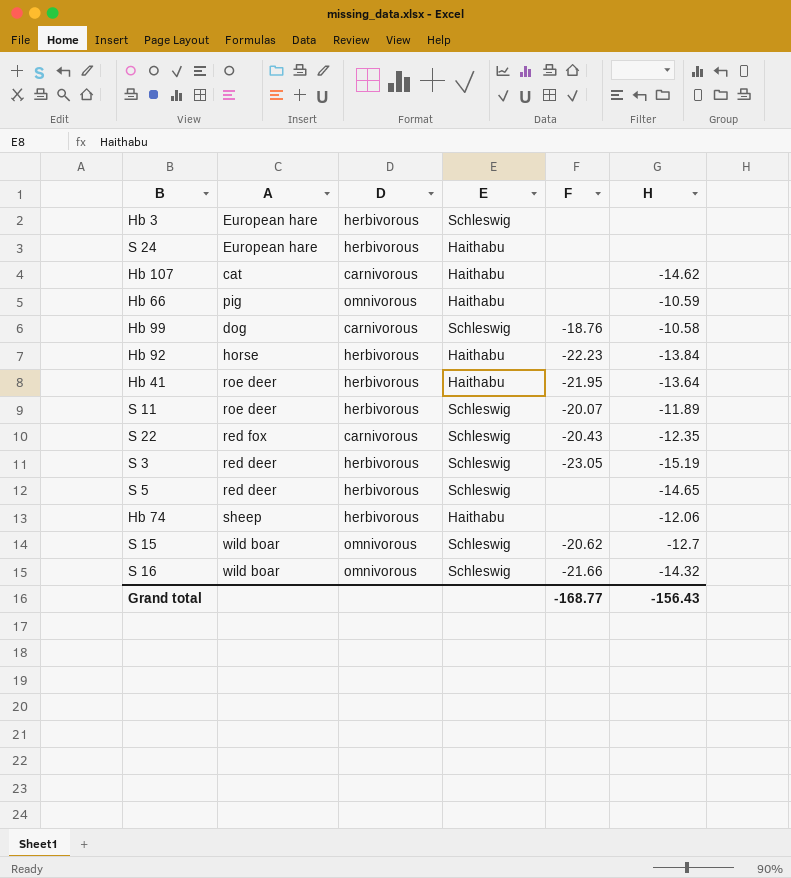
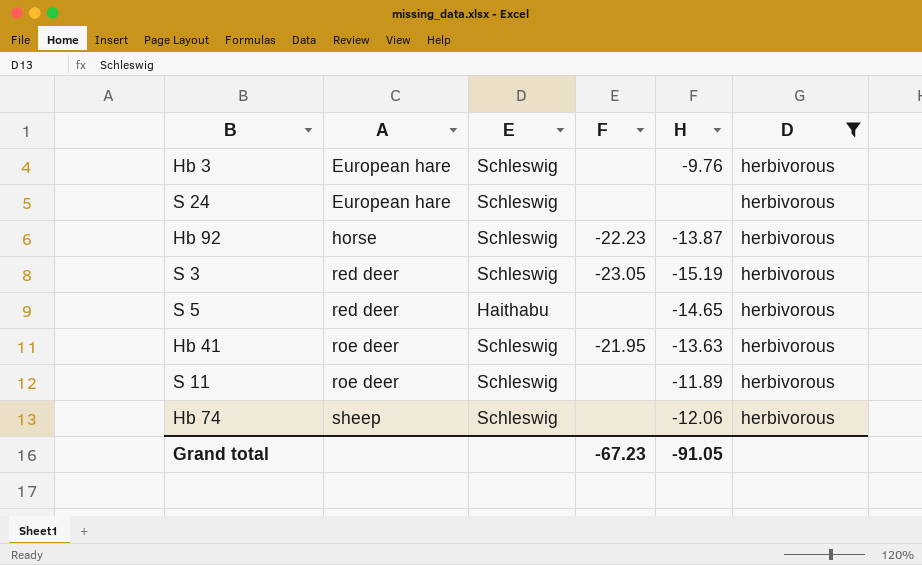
filter: none -> D = herbivorous
row order: none -> A ascending
column D | position: 3 -> 6
Hb 3 | H: none -> -9.76
S 24 | E: Haithabu -> Schleswig
Hb 92 | E: Haithabu -> Schleswig
Hb 92 | H: -13.84 -> -13.87
S 5 | E: Schleswig -> Haithabu
Hb 41 | E: Haithabu -> Schleswig
Hb 41 | H: -13.64 -> -13.63
S 11 | F: -20.07 -> none
Hb 74 | E: Haithabu -> Schleswig
Grand total | F: -168.77 -> -67.23
Grand total | H: -156.43 -> -91.05

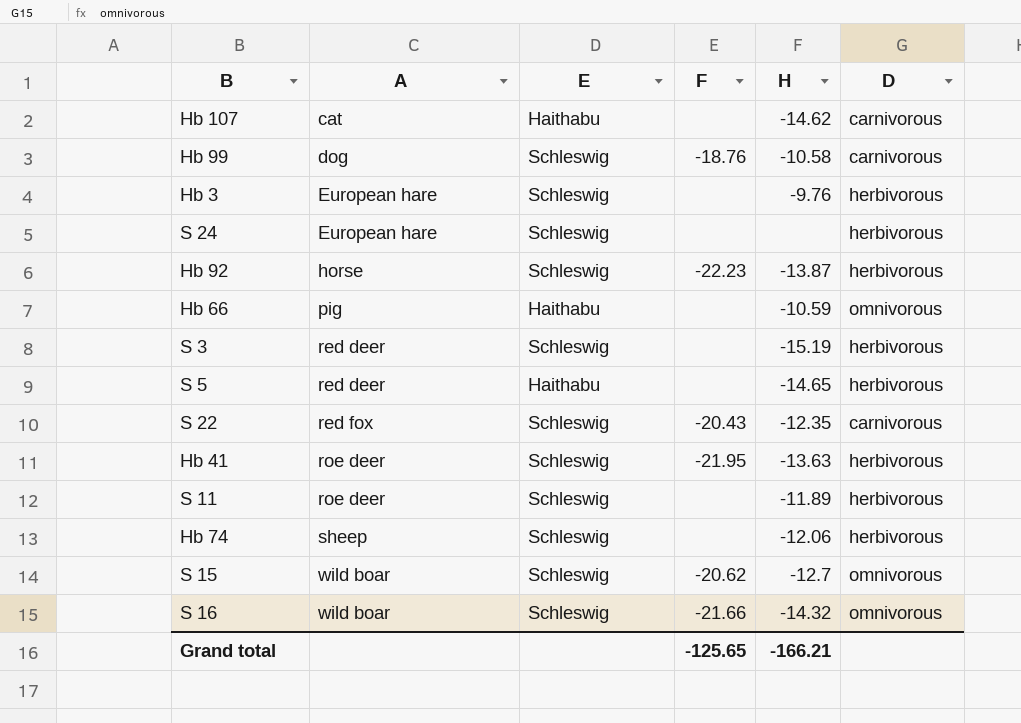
filter: D = herbivorous -> none
S 3 | F: -23.05 -> none
Grand total | F: -67.23 -> -125.65
Grand total | H: -91.05 -> -166.21

